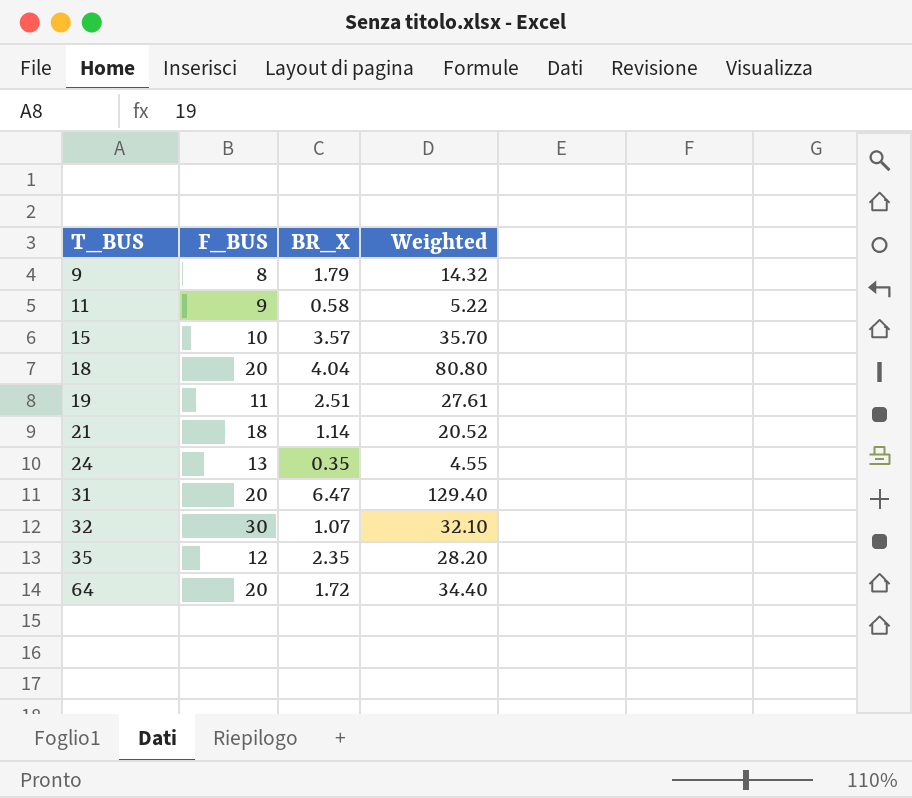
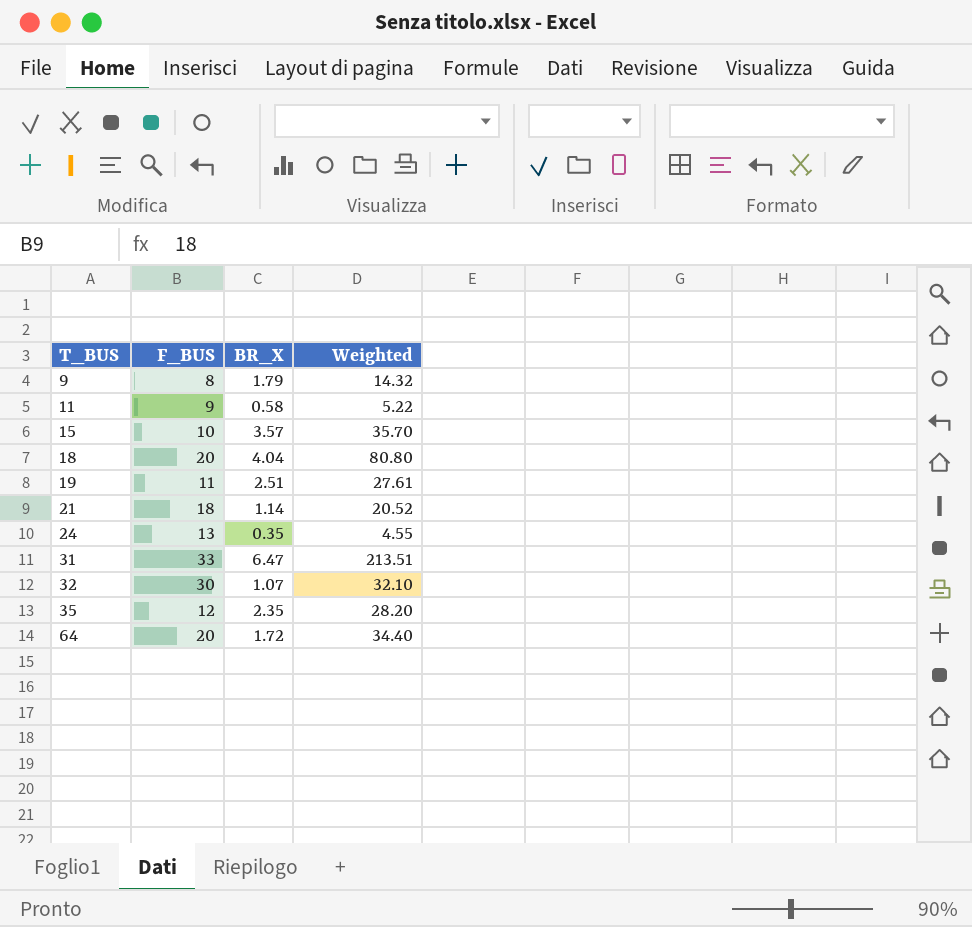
31 | F_BUS: 20 -> 33
31 | Weighted: 129.40 -> 213.51

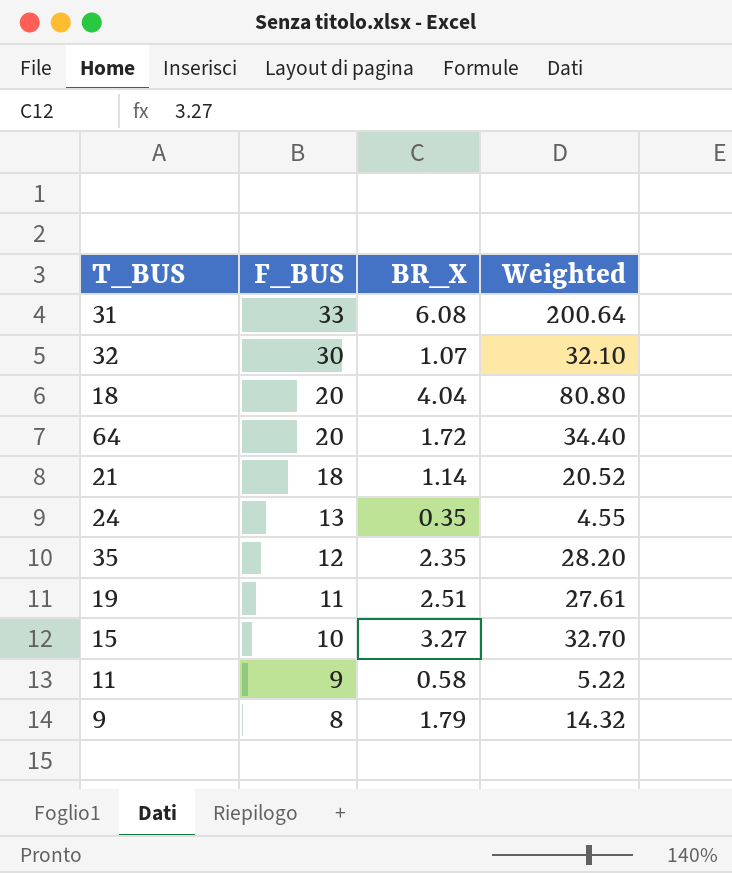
row order: T_BUS ascending -> F_BUS descending
31 | BR_X: 6.47 -> 6.08
31 | Weighted: 213.51 -> 200.64
15 | BR_X: 3.57 -> 3.27
15 | Weighted: 35.70 -> 32.70

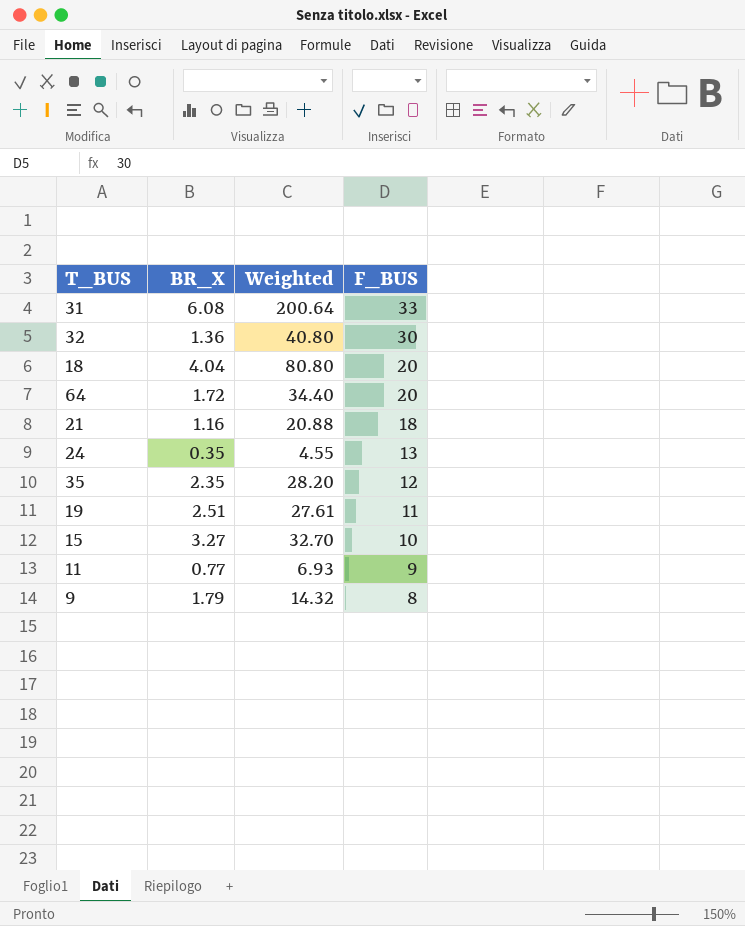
column F_BUS | position: 2 -> 4
32 | BR_X: 1.07 -> 1.36
32 | Weighted: 32.10 -> 40.80
21 | BR_X: 1.14 -> 1.16
21 | Weighted: 20.52 -> 20.88
11 | BR_X: 0.58 -> 0.77
11 | Weighted: 5.22 -> 6.93

